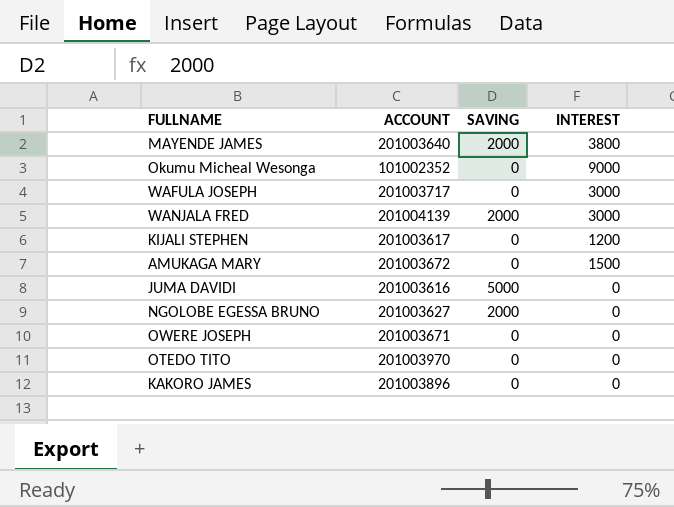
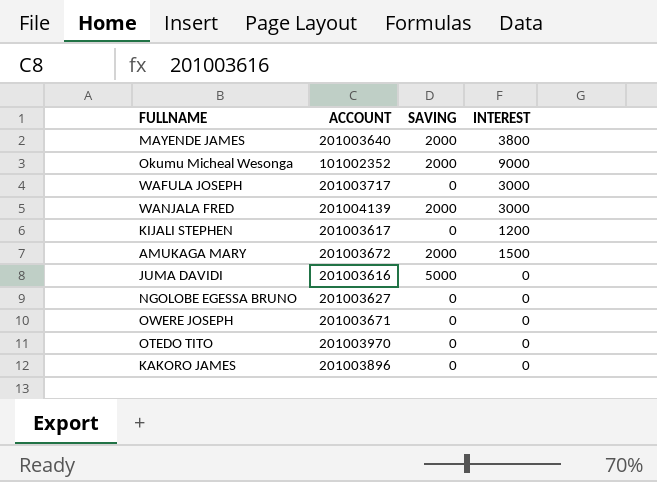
Okumu Micheal Wesonga | SAVING: 0 -> 2000
AMUKAGA MARY | SAVING: 0 -> 2000
NGOLOBE EGESSA BRUNO | SAVING: 2000 -> 0

